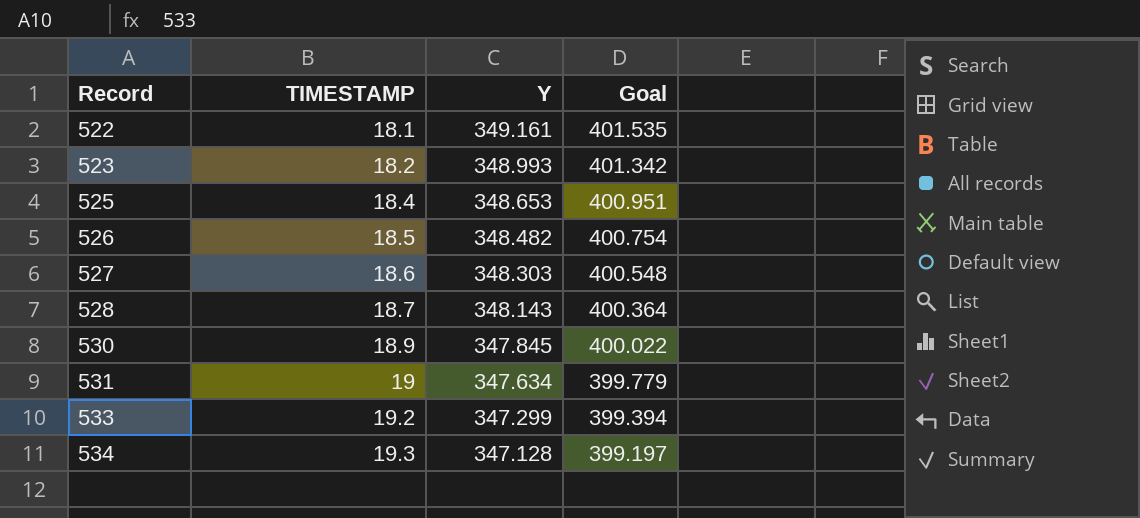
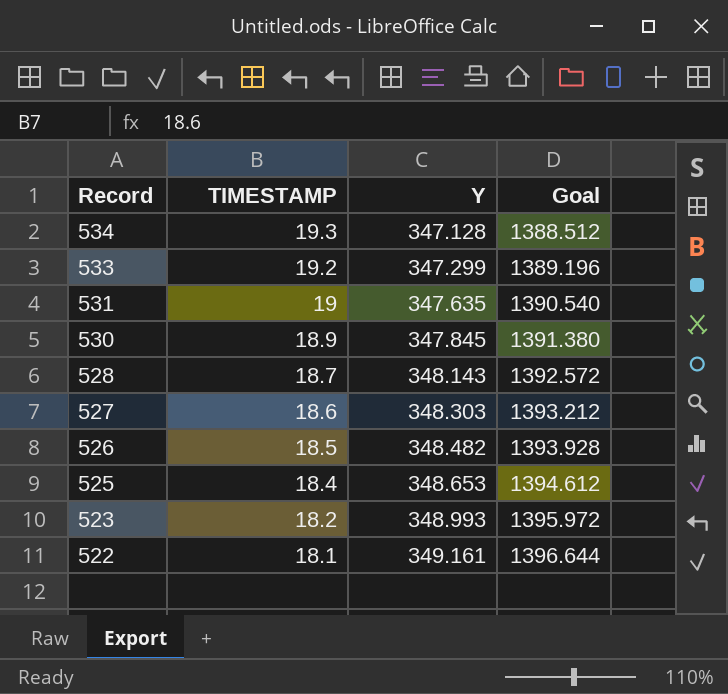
row order: Record ascending -> Record descending
column Goal | formula: [Y] * 1.15 -> [Y] * 4
531 | Y: 347.634 -> 347.635

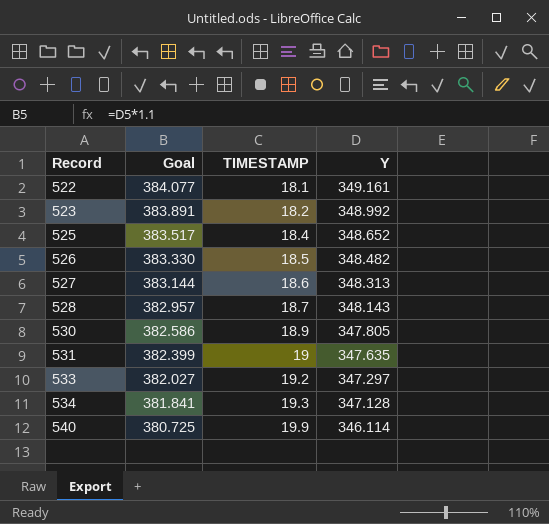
row order: Record descending -> Record ascending
column Goal | formula: [Y] * 4 -> [Y] * 1.1
column Goal | position: 4 -> 2
523 | Y: 348.993 -> 348.992
525 | Y: 348.653 -> 348.652
527 | Y: 348.303 -> 348.313
530 | Y: 347.845 -> 347.805
533 | Y: 347.299 -> 347.297
row 540: none -> 380.725 | 19.9 | 346.114

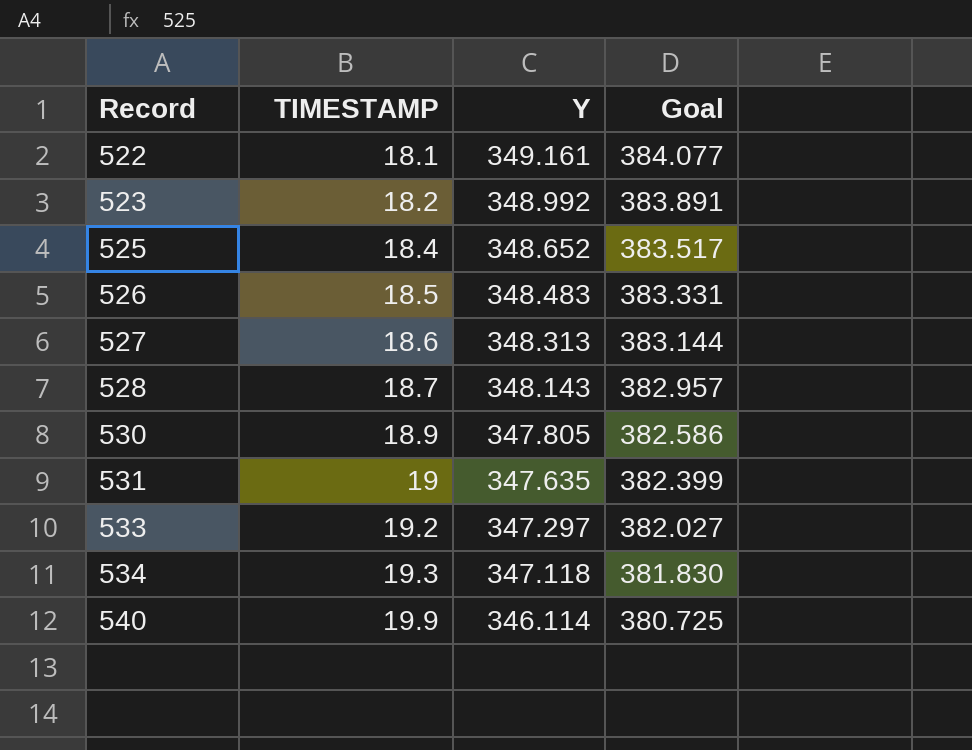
column Goal | position: 2 -> 4
526 | Y: 348.482 -> 348.483
526 | Goal: 383.330 -> 383.331
534 | Y: 347.128 -> 347.118
534 | Goal: 381.841 -> 381.830

